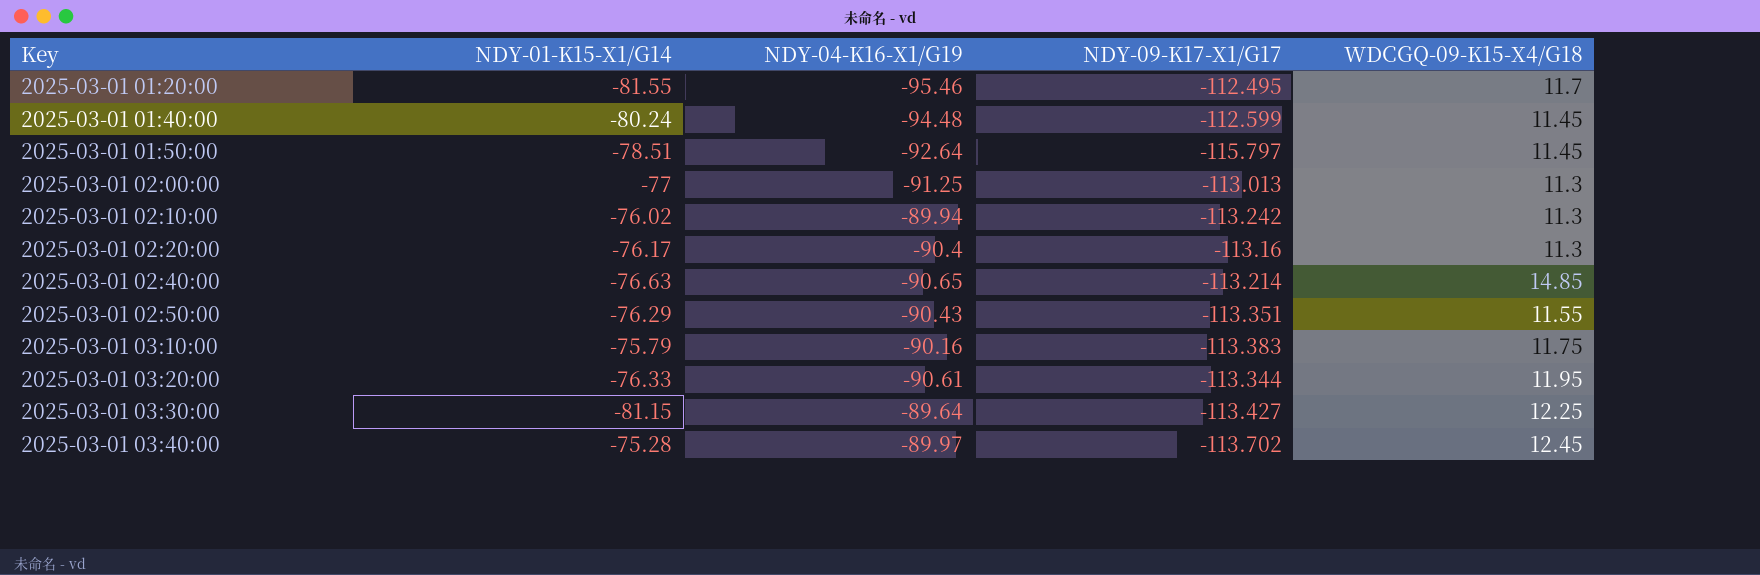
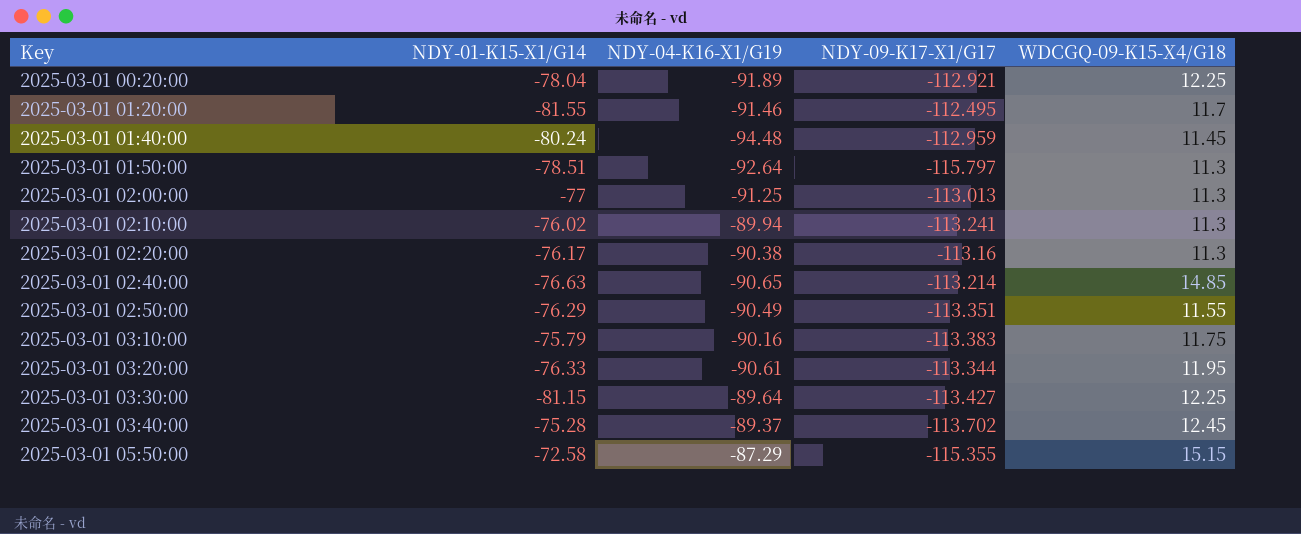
row 2025-03-01 00:20:00: none -> -78.04 | -91.89 | -112.921 | 12.25
2025-03-01 01:20:00 | NDY-04-K16-X1/G19: -95.46 -> -91.46
2025-03-01 01:40:00 | NDY-09-K17-X1/G17: -112.599 -> -112.959
2025-03-01 01:50:00 | WDCGQ-09-K15-X4/G18: 11.45 -> 11.3
2025-03-01 02:10:00 | NDY-09-K17-X1/G17: -113.242 -> -113.241
2025-03-01 02:20:00 | NDY-04-K16-X1/G19: -90.4 -> -90.38
2025-03-01 02:50:00 | NDY-04-K16-X1/G19: -90.43 -> -90.49
2025-03-01 03:40:00 | NDY-04-K16-X1/G19: -89.97 -> -89.37
row 2025-03-01 05:50:00: none -> -72.58 | -87.29 | -115.355 | 15.15

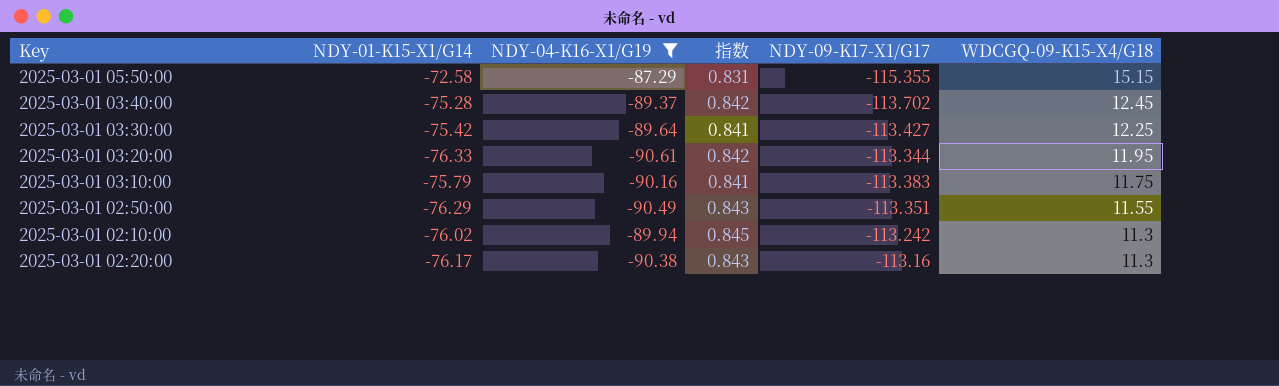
filter: none -> NDY-04-K16-X1/G19 >= -90.61
row order: Key ascending -> WDCGQ-09-K15-X4/G18 descending
column 指数 | formula: none -> [NDY-01-K15-X1/G14] / [NDY-04-K16-X1/G19]
2025-03-01 03:30:00 | NDY-01-K15-X1/G14: -81.15 -> -75.42
2025-03-01 02:10:00 | NDY-09-K17-X1/G17: -113.241 -> -113.242

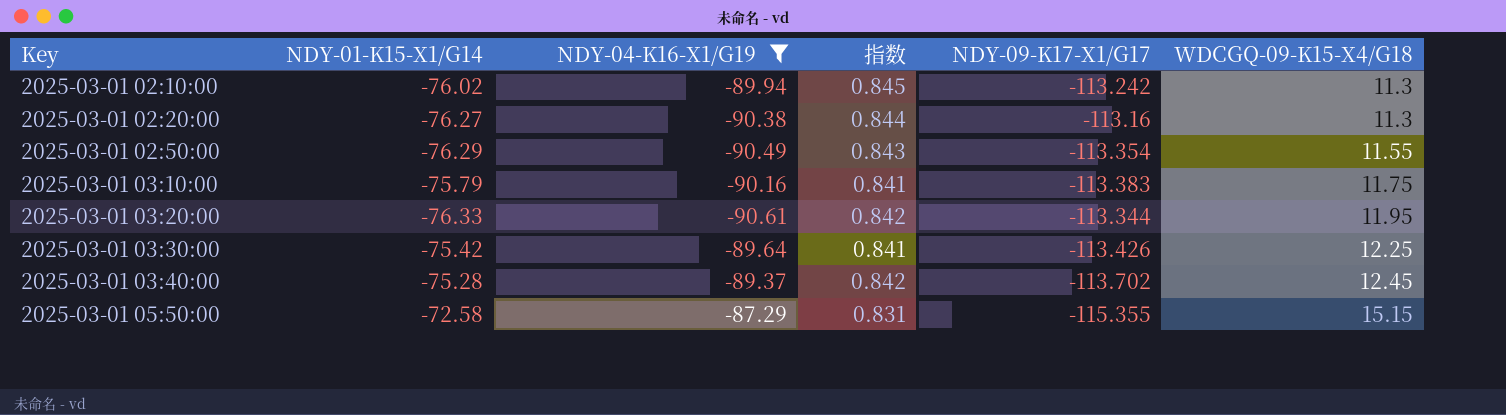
row order: WDCGQ-09-K15-X4/G18 descending -> Key ascending
2025-03-01 02:20:00 | NDY-01-K15-X1/G14: -76.17 -> -76.27
2025-03-01 02:20:00 | 指数: 0.843 -> 0.844
2025-03-01 02:50:00 | NDY-09-K17-X1/G17: -113.351 -> -113.354
2025-03-01 03:30:00 | NDY-09-K17-X1/G17: -113.427 -> -113.426

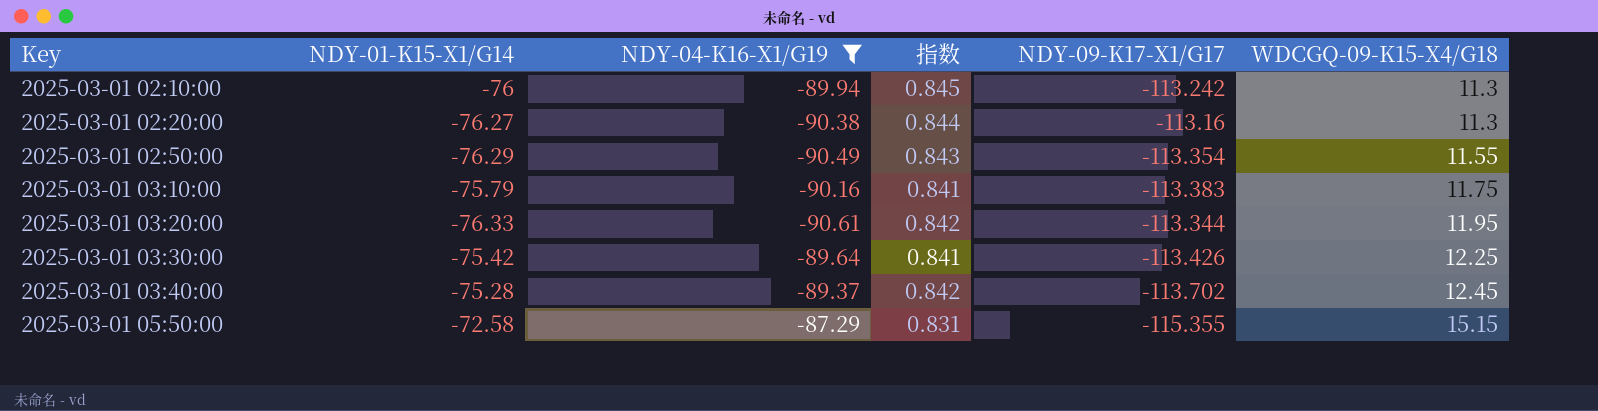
2025-03-01 02:10:00 | NDY-01-K15-X1/G14: -76.02 -> -76

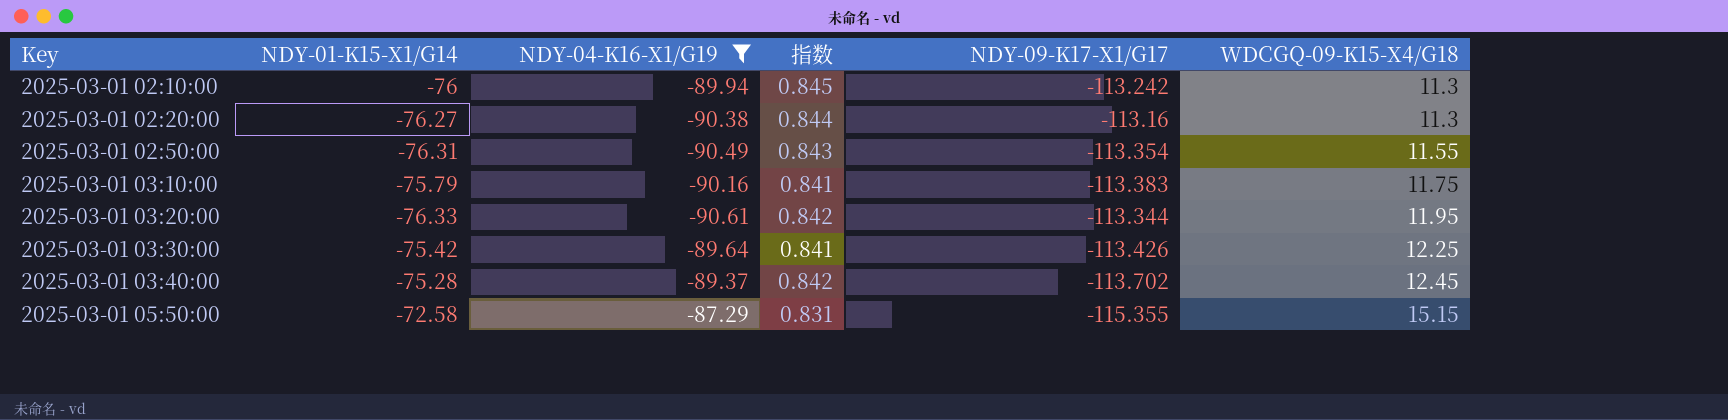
2025-03-01 02:50:00 | NDY-01-K15-X1/G14: -76.29 -> -76.31

